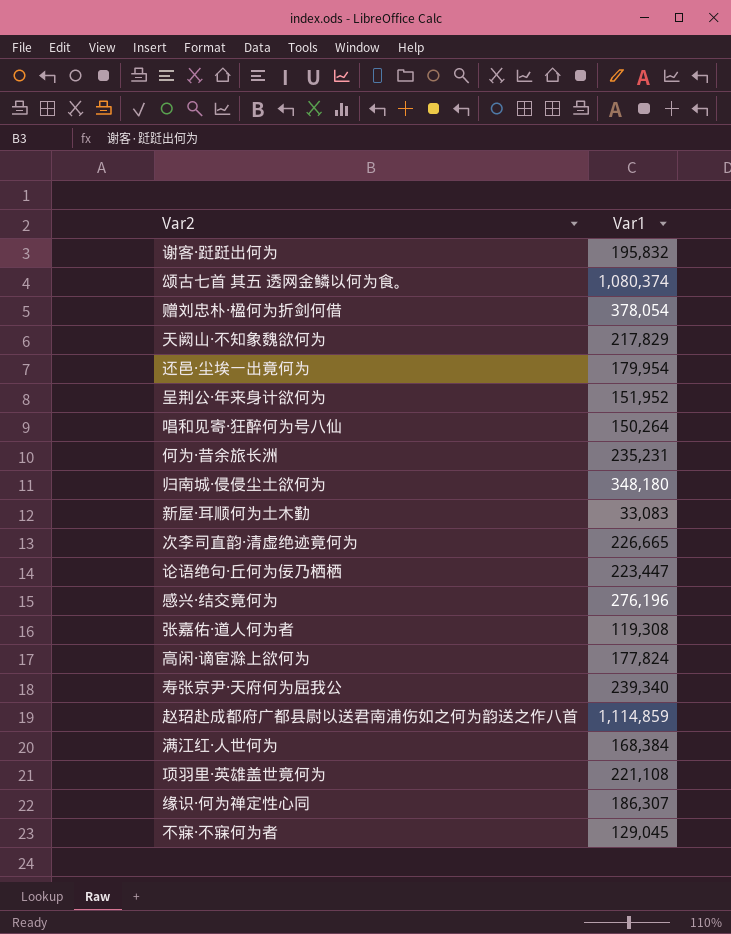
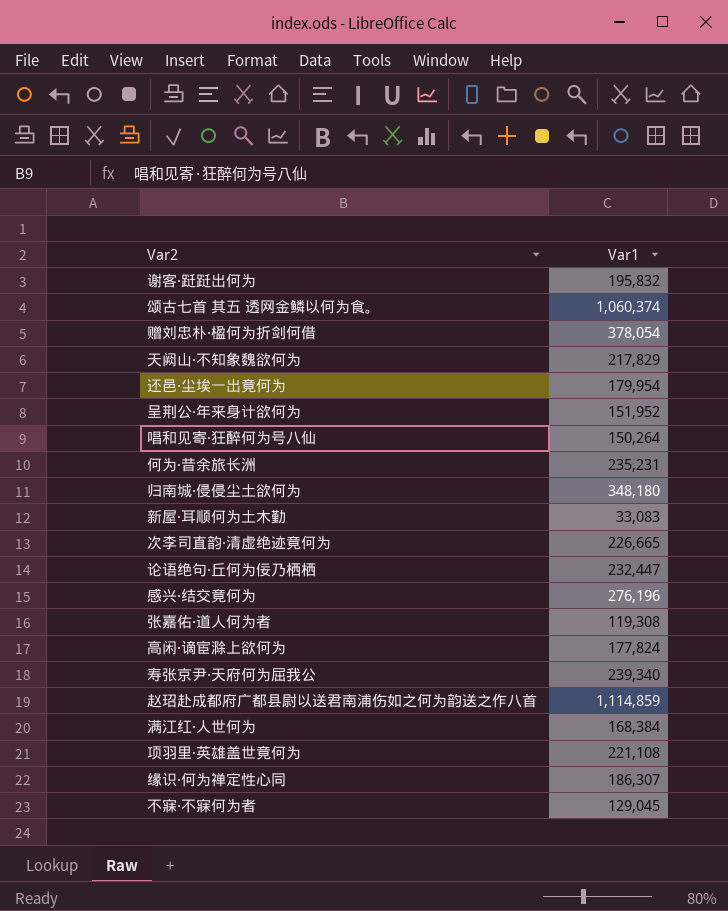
颂古七首 其五 透网金鳞以何为食。 | Var1: 1,080,374 -> 1,060,374
论语绝句·丘何为佞乃栖栖 | Var1: 223,447 -> 232,447

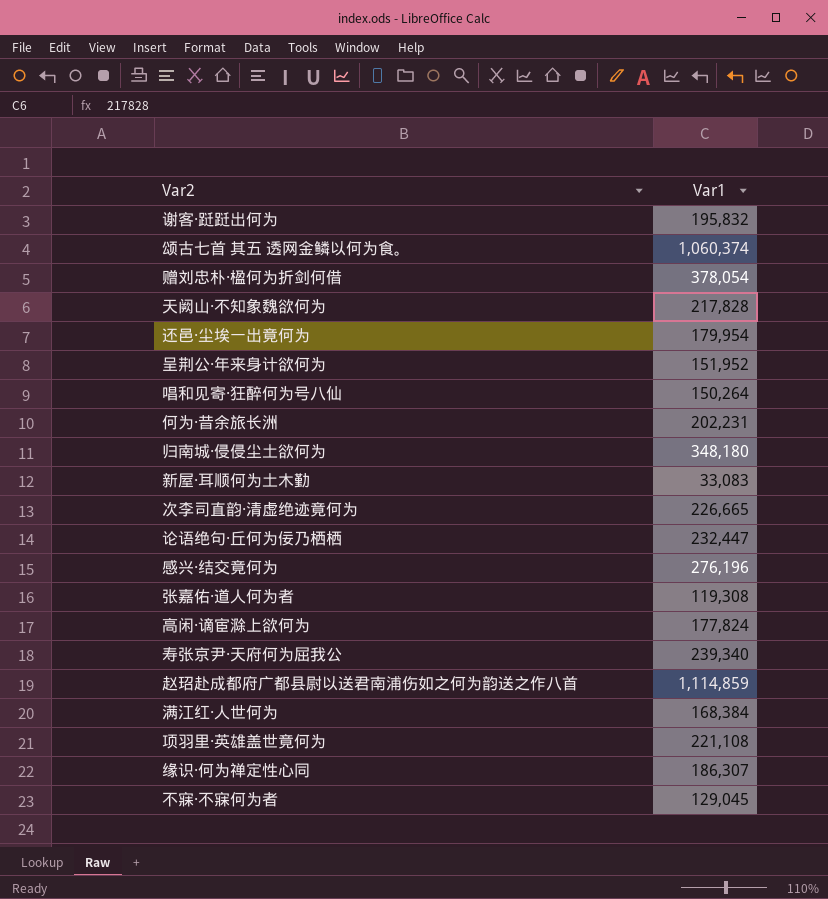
天阙山·不知象魏欲何为 | Var1: 217,829 -> 217,828
何为·昔余旅长洲 | Var1: 235,231 -> 202,231

